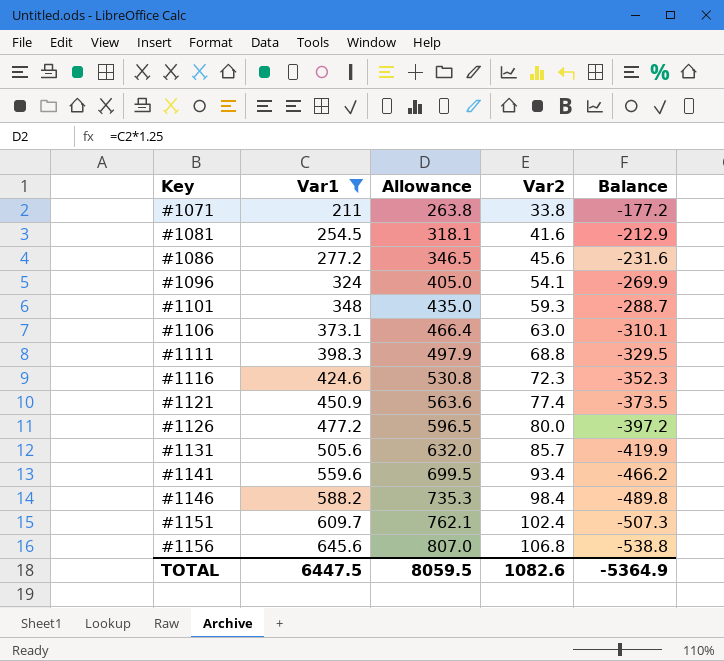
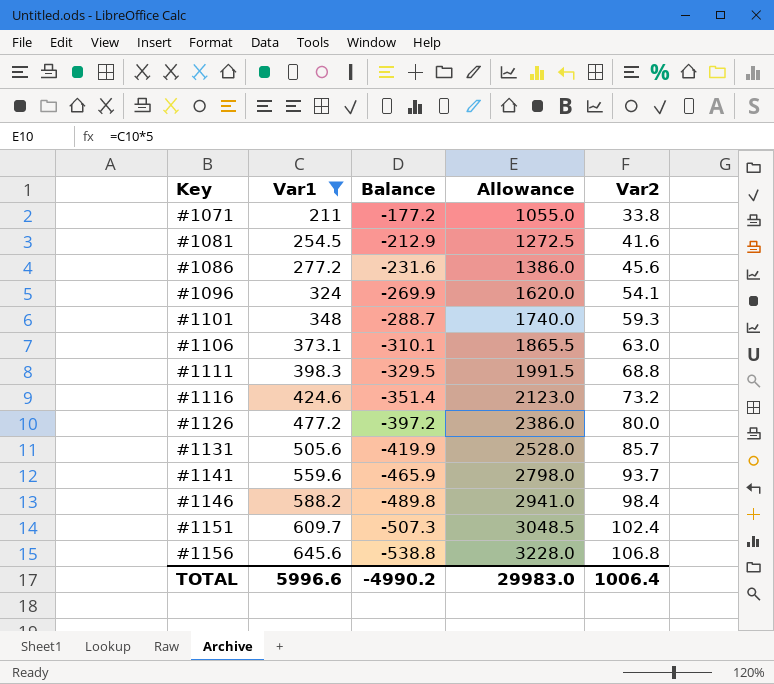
column Balance | position: 5 -> 3
column Allowance | formula: [Var1] * 1.25 -> [Var1] * 5
row #1121: 450.9 | 563.6 | 77.4 | -373.5 -> none
#1116 | Balance: -352.3 -> -351.4
#1116 | Var2: 72.3 -> 73.2
#1141 | Balance: -466.2 -> -465.9
#1141 | Var2: 93.4 -> 93.7
TOTAL | Var1: 6447.5 -> 5996.6
TOTAL | Balance: -5364.9 -> -4990.2
TOTAL | Allowance: 8059.5 -> 29983.0
TOTAL | Var2: 1082.6 -> 1006.4

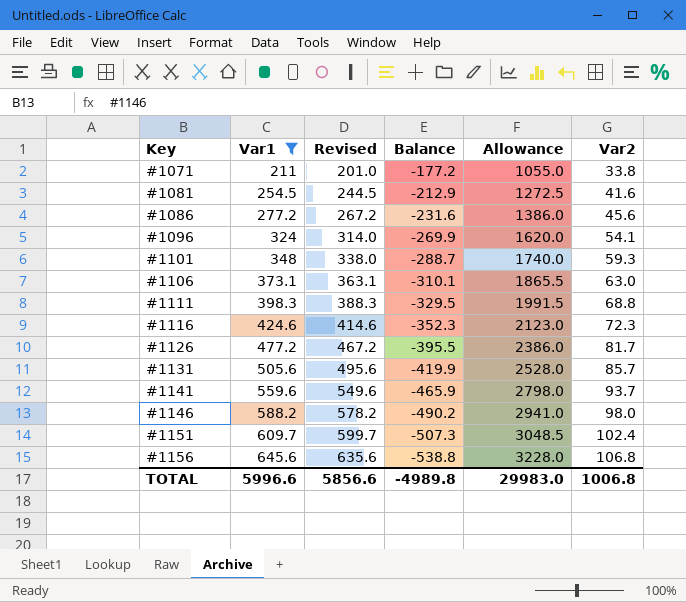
column Revised | formula: none -> [Var1] - 10
#1116 | Balance: -351.4 -> -352.3
#1116 | Var2: 73.2 -> 72.3
#1126 | Balance: -397.2 -> -395.5
#1126 | Var2: 80.0 -> 81.7
#1146 | Balance: -489.8 -> -490.2
#1146 | Var2: 98.4 -> 98.0
TOTAL | Balance: -4990.2 -> -4989.8
TOTAL | Var2: 1006.4 -> 1006.8

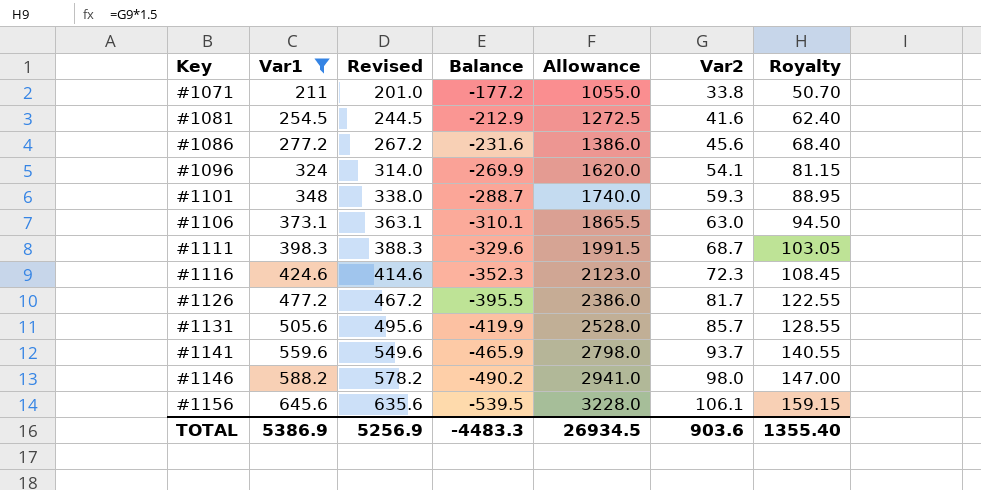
column Royalty | formula: none -> [Var2] * 1.5
row #1151: 609.7 | 599.7 | -507.3 | 3048.5 | 102.4 -> none
#1111 | Balance: -329.5 -> -329.6
#1111 | Var2: 68.8 -> 68.7
#1156 | Balance: -538.8 -> -539.5
#1156 | Var2: 106.8 -> 106.1
TOTAL | Var1: 5996.6 -> 5386.9
TOTAL | Revised: 5856.6 -> 5256.9
TOTAL | Balance: -4989.8 -> -4483.3
TOTAL | Allowance: 29983.0 -> 26934.5
TOTAL | Var2: 1006.8 -> 903.6

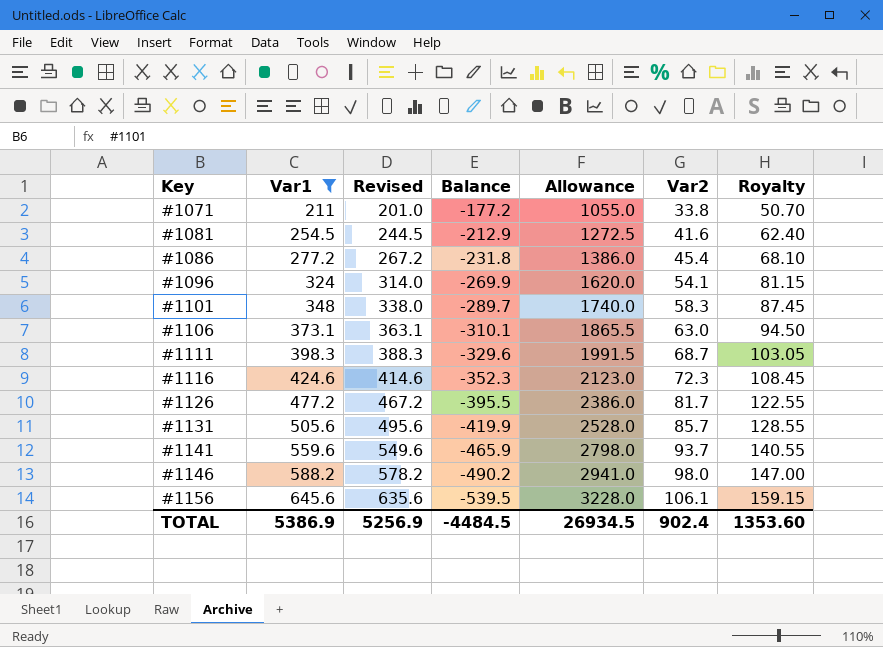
#1086 | Balance: -231.6 -> -231.8
#1086 | Var2: 45.6 -> 45.4
#1086 | Royalty: 68.40 -> 68.10
#1101 | Balance: -288.7 -> -289.7
#1101 | Var2: 59.3 -> 58.3
#1101 | Royalty: 88.95 -> 87.45
TOTAL | Balance: -4483.3 -> -4484.5
TOTAL | Var2: 903.6 -> 902.4
TOTAL | Royalty: 1355.40 -> 1353.60

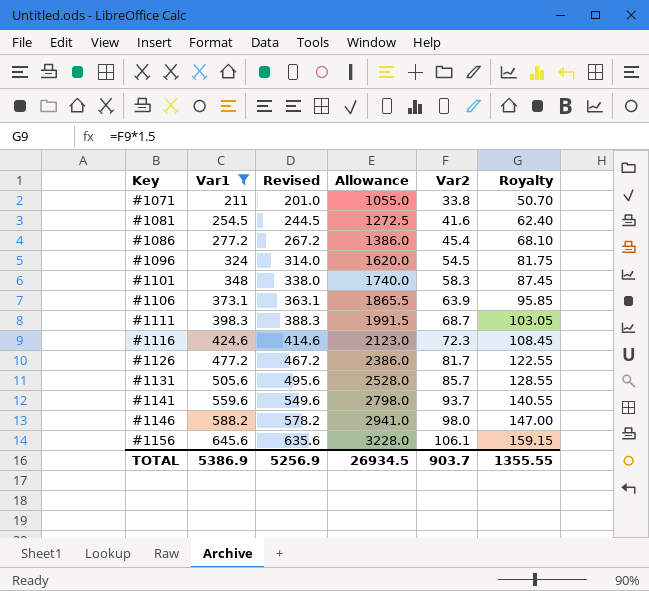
column Balance | formula: [Var2] - [Var1] -> none
#1096 | Var2: 54.1 -> 54.5
#1096 | Royalty: 81.15 -> 81.75
#1106 | Var2: 63.0 -> 63.9
#1106 | Royalty: 94.50 -> 95.85
TOTAL | Var2: 902.4 -> 903.7
TOTAL | Royalty: 1353.60 -> 1355.55

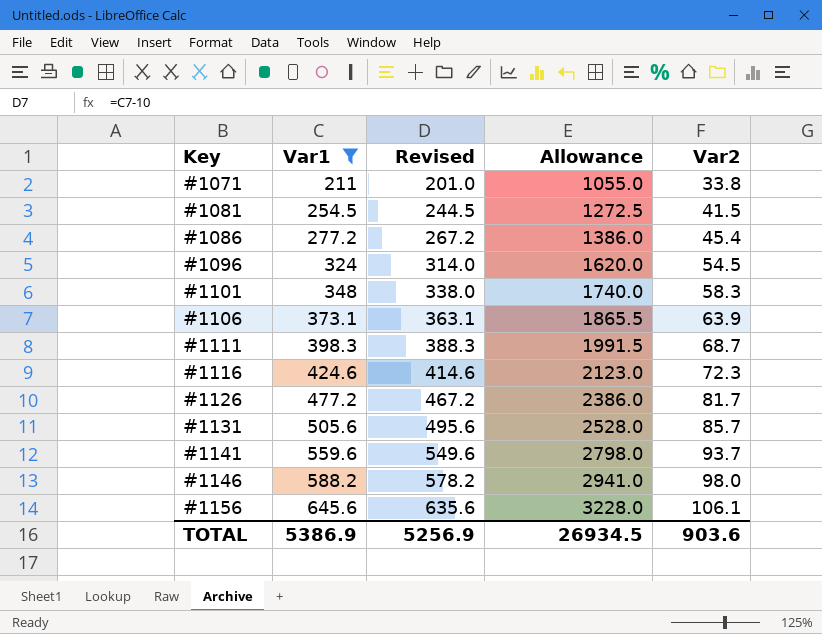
column Royalty | formula: [Var2] * 1.5 -> none
#1081 | Var2: 41.6 -> 41.5
TOTAL | Var2: 903.7 -> 903.6

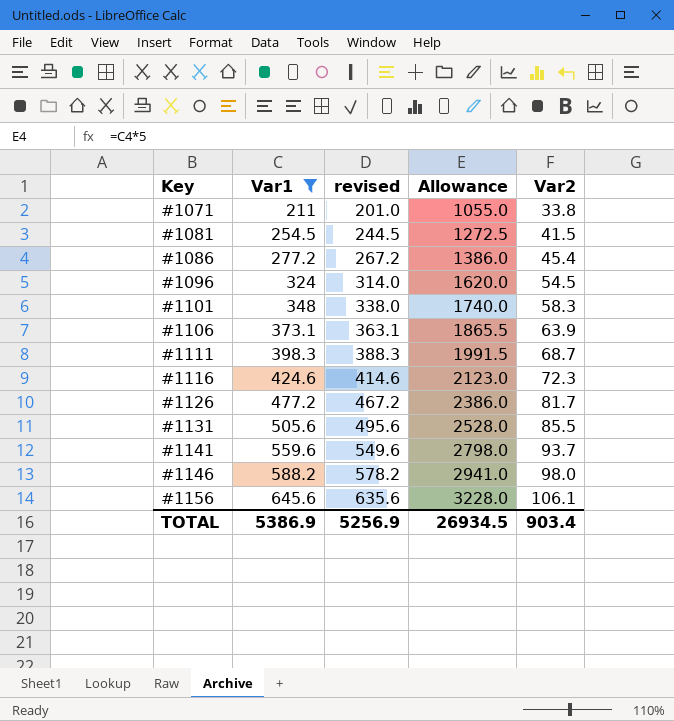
column name: Revised -> revised
#1131 | Var2: 85.7 -> 85.5
TOTAL | Var2: 903.6 -> 903.4

